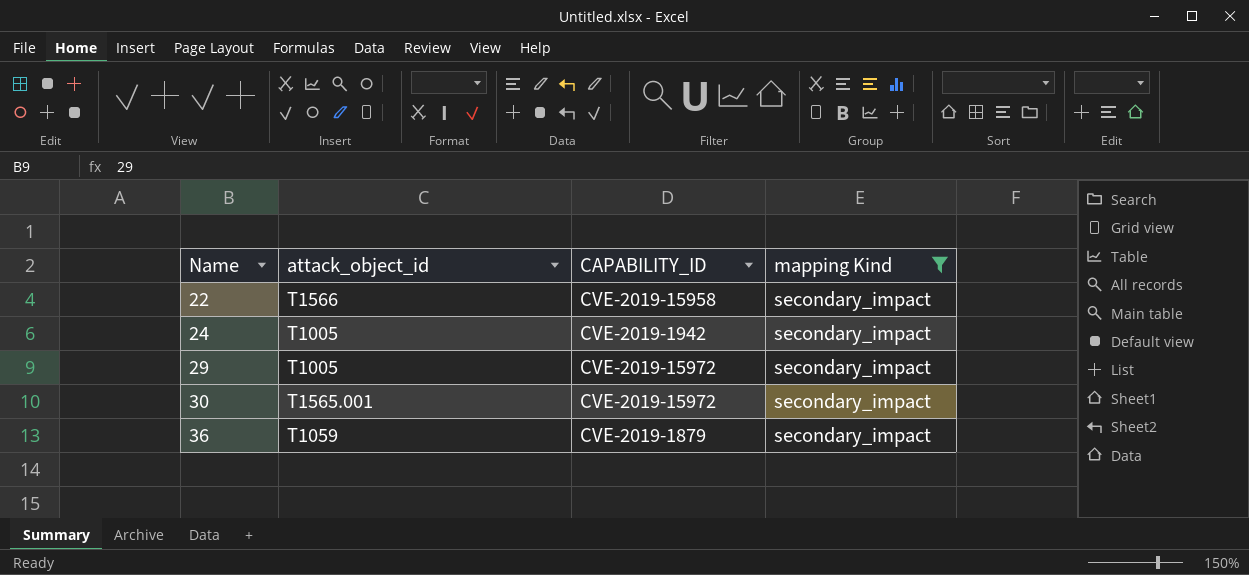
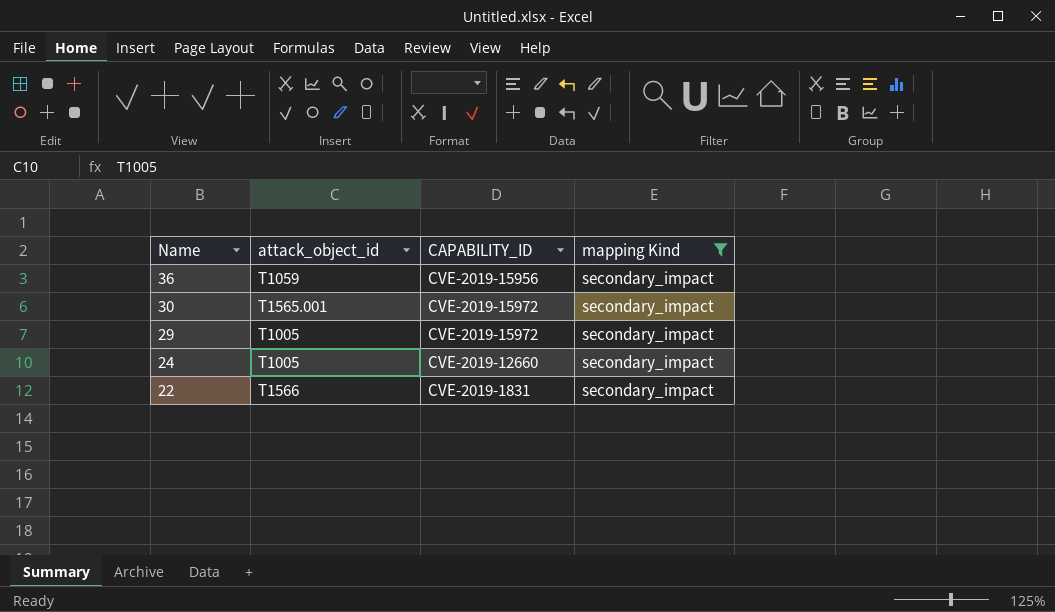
row order: Name ascending -> Name descending
36 | CAPABILITY_ID: CVE-2019-1879 -> CVE-2019-15956
24 | CAPABILITY_ID: CVE-2019-1942 -> CVE-2019-12660
22 | CAPABILITY_ID: CVE-2019-15958 -> CVE-2019-1831

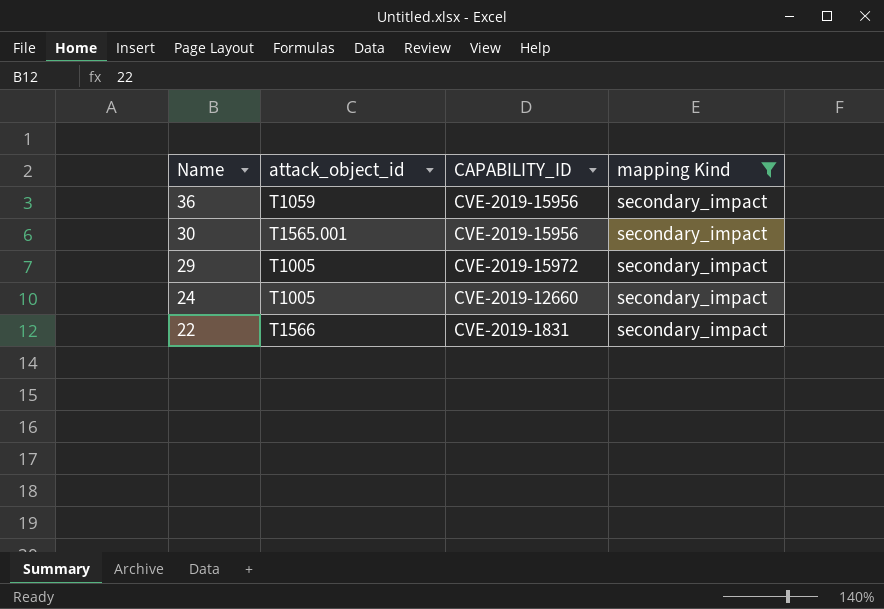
30 | CAPABILITY_ID: CVE-2019-15972 -> CVE-2019-15956

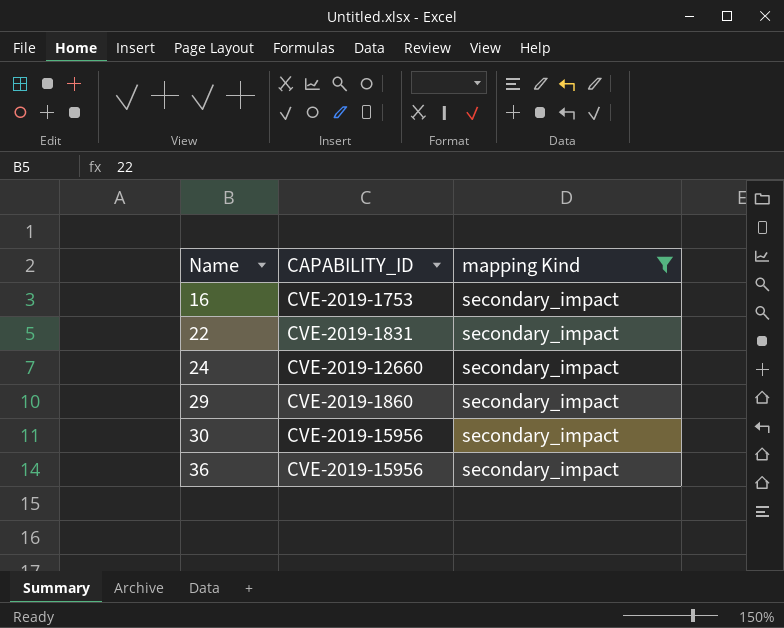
row order: Name descending -> Name ascending
column attack_object_id | position: 2 -> none
row 16: none -> CVE-2019-1753 | secondary_impact
29 | CAPABILITY_ID: CVE-2019-15972 -> CVE-2019-1860

